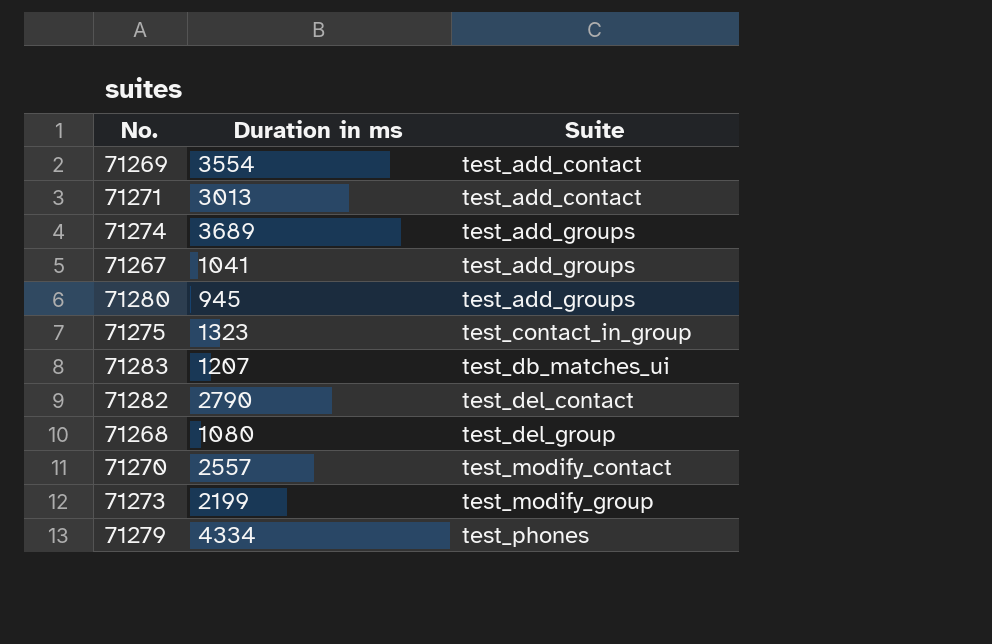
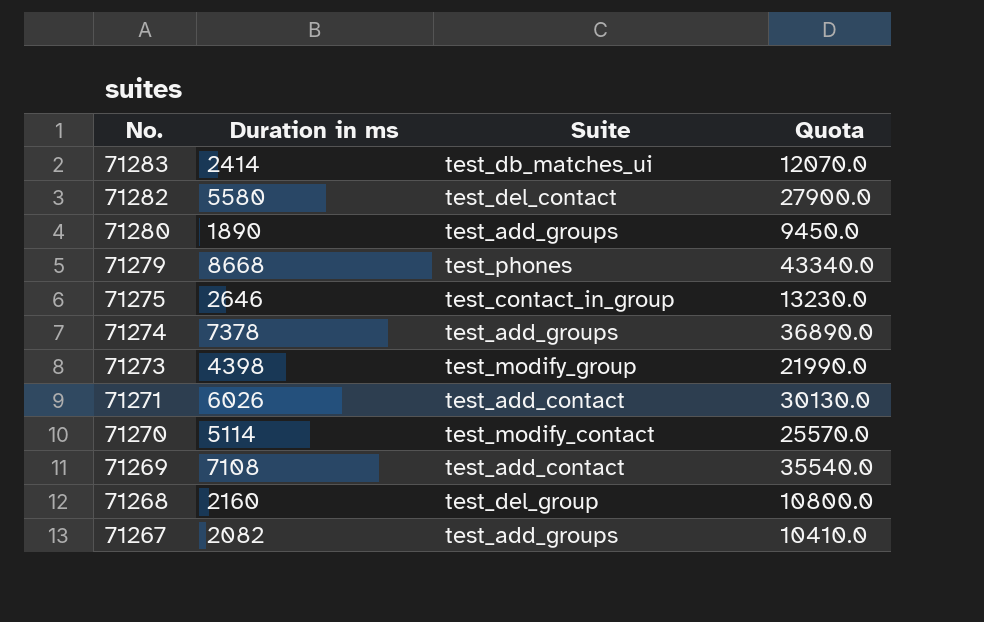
row order: Suite ascending -> No. descending
column Quota | formula: none -> [Duration in ms] * 5
71283 | Duration in ms: 1207 -> 2414
71282 | Duration in ms: 2790 -> 5580
71280 | Duration in ms: 945 -> 1890
71279 | Duration in ms: 4334 -> 8668
71275 | Duration in ms: 1323 -> 2646
71274 | Duration in ms: 3689 -> 7378
71273 | Duration in ms: 2199 -> 4398
71271 | Duration in ms: 3013 -> 6026
71270 | Duration in ms: 2557 -> 5114
71269 | Duration in ms: 3554 -> 7108
71268 | Duration in ms: 1080 -> 2160
71267 | Duration in ms: 1041 -> 2082

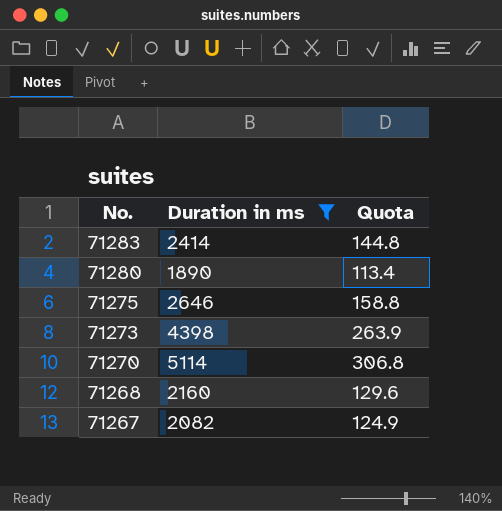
filter: none -> Duration in ms <= 5114
column Suite | position: 3 -> none
column Quota | formula: [Duration in ms] * 5 -> [Duration in ms] * 0.06

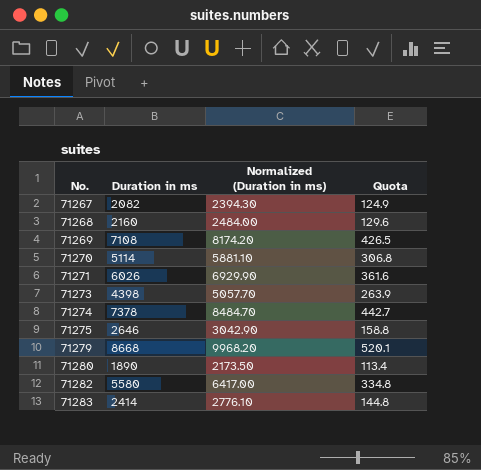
filter: Duration in ms <= 5114 -> none
row order: No. descending -> No. ascending
column Normalized (Duration in ms) | formula: none -> [Duration in ms] * 1.15

